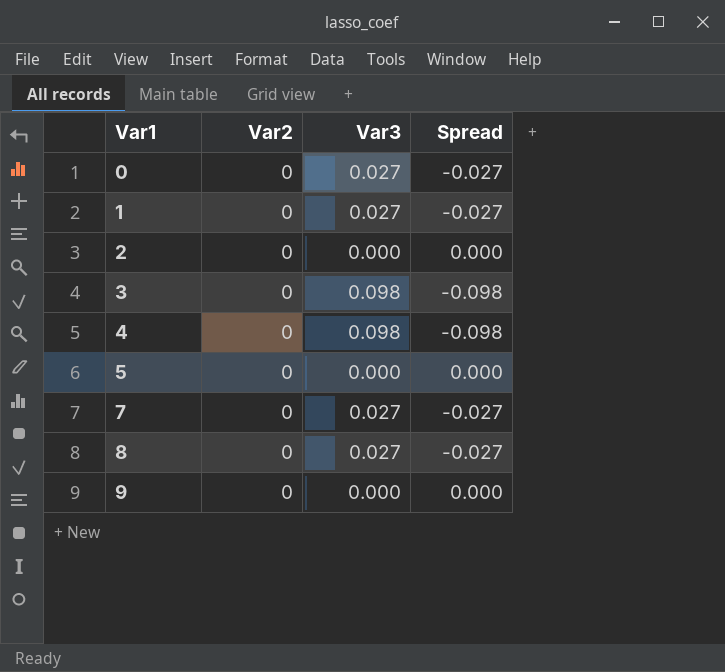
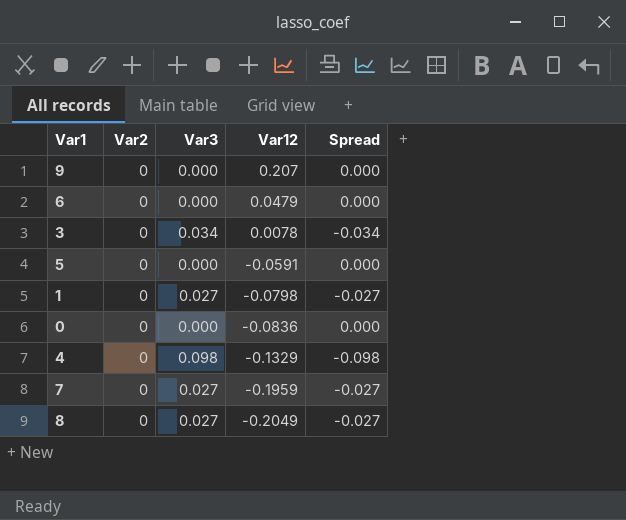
row order: Var1 ascending -> Var12 descending
column Var12 | position: none -> 4
row 2: 0 | 0.000 | 0.000 -> none
row 6: none -> 0 | 0.000 | 0.0479 | 0.000
3 | Var3: 0.098 -> 0.034
3 | Spread: -0.098 -> -0.034
0 | Var3: 0.027 -> 0.000
0 | Spread: -0.027 -> 0.000

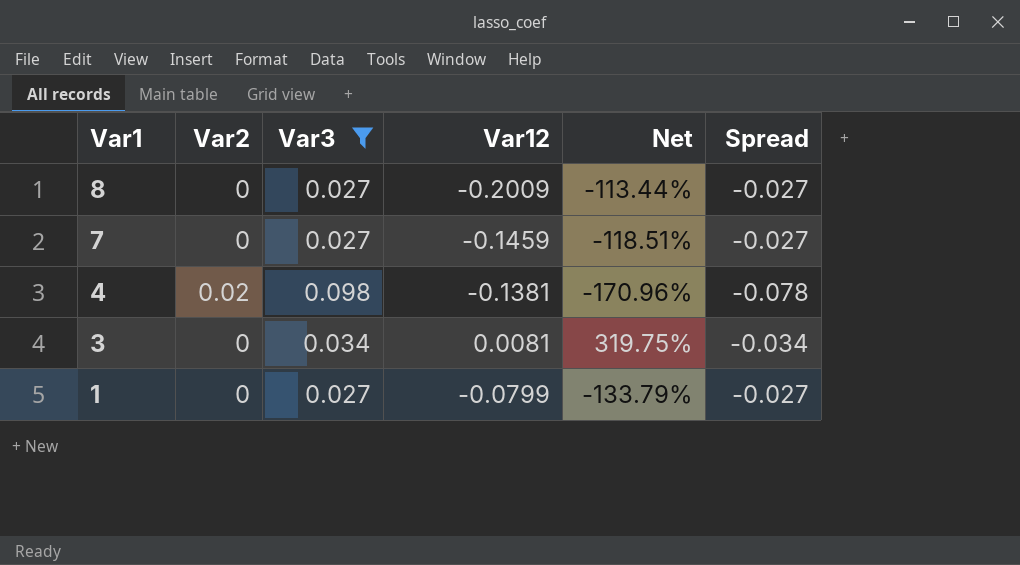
filter: none -> Var3 != 0.000
row order: Var12 descending -> Var1 descending
column Net | formula: none -> ([Var3] - [Var12]) / [Var12]
8 | Var12: -0.2049 -> -0.2009
7 | Var12: -0.1959 -> -0.1459
4 | Var2: 0 -> 0.02
4 | Var12: -0.1329 -> -0.1381
4 | Spread: -0.098 -> -0.078
3 | Var12: 0.0078 -> 0.0081
1 | Var12: -0.0798 -> -0.0799

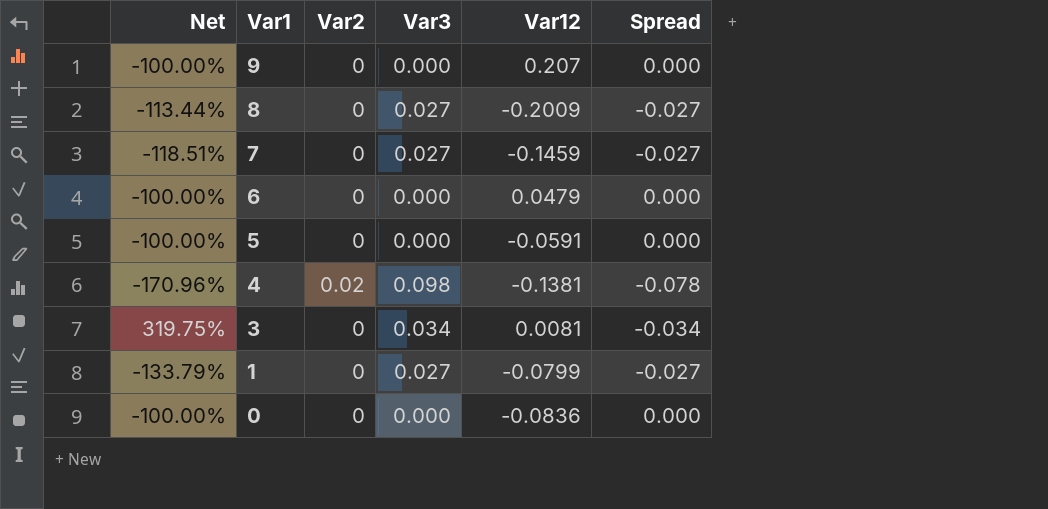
filter: Var3 != 0.000 -> none
column Net | position: 5 -> 1

